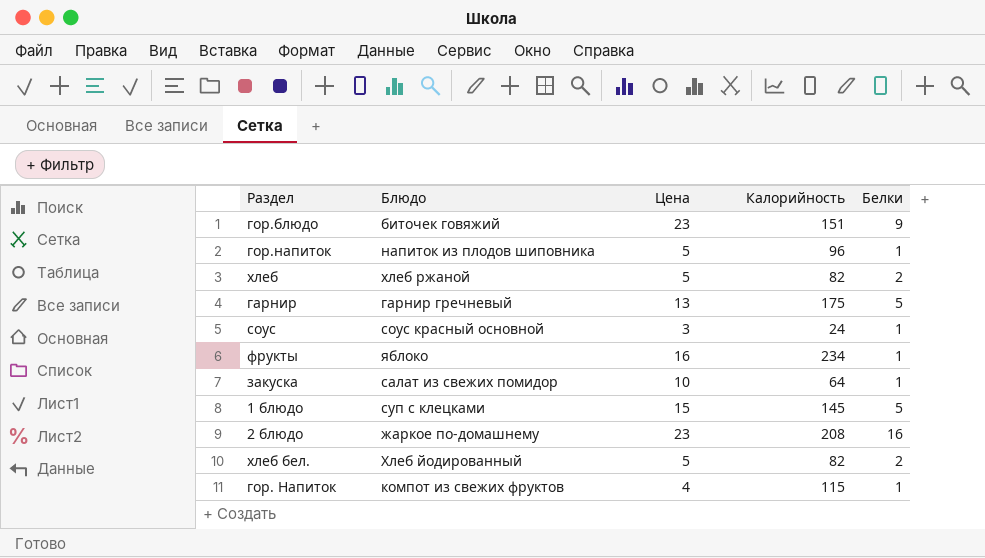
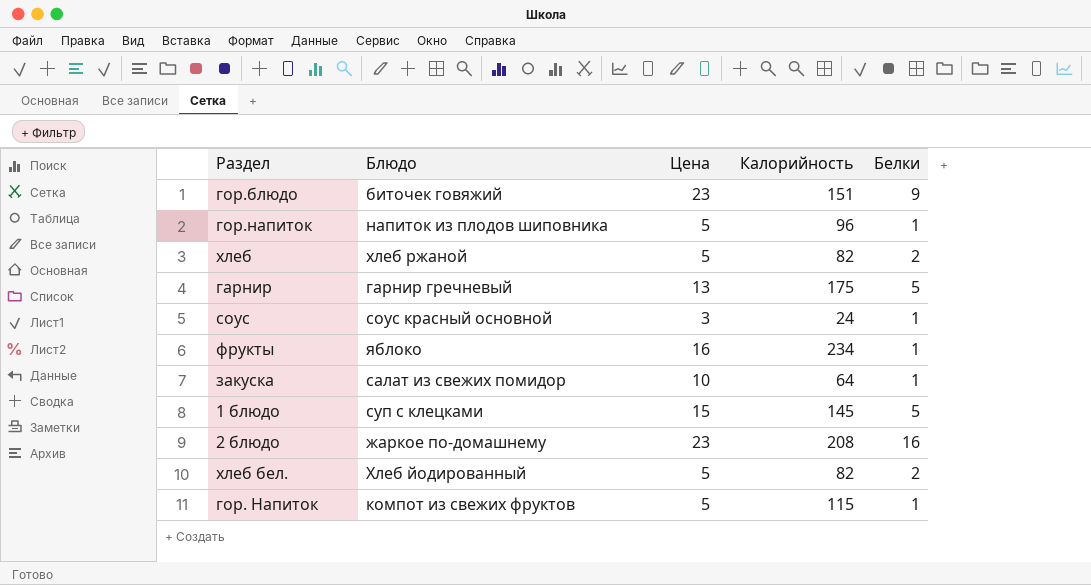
гор. Напиток | Цена: 4 -> 5

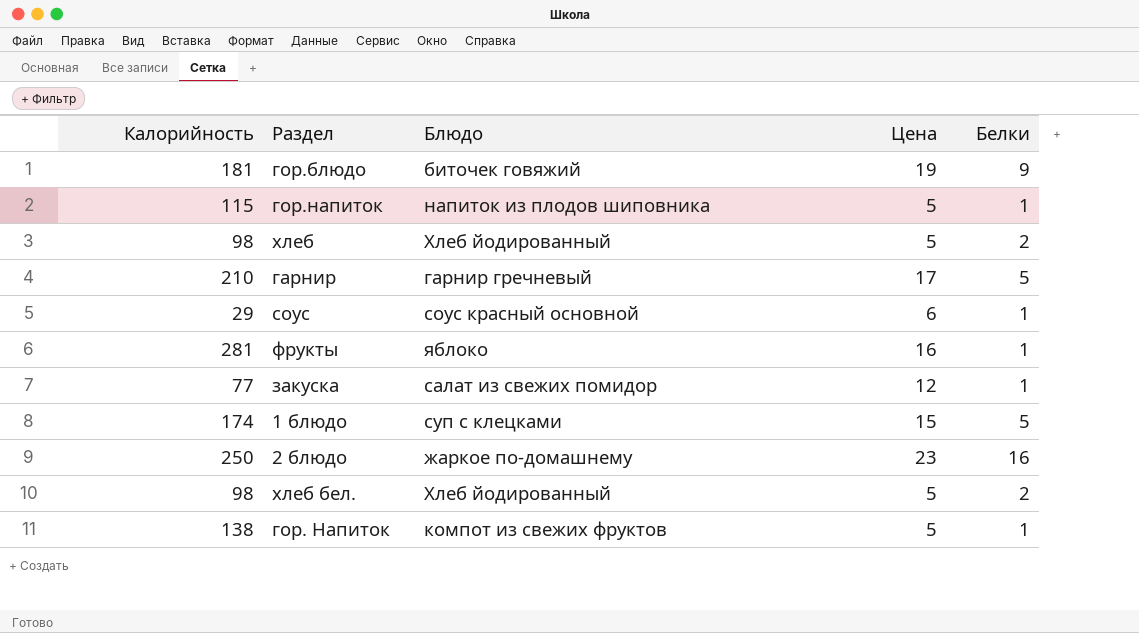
column Калорийность | position: 4 -> 1
гор.блюдо | Калорийность: 151 -> 181
гор.блюдо | Цена: 23 -> 19
гор.напиток | Калорийность: 96 -> 115
хлеб | Калорийность: 82 -> 98
хлеб | Блюдо: хлеб ржаной -> Хлеб йодированный
гарнир | Калорийность: 175 -> 210
гарнир | Цена: 13 -> 17
соус | Калорийность: 24 -> 29
соус | Цена: 3 -> 6
фрукты | Калорийность: 234 -> 281
закуска | Калорийность: 64 -> 77
закуска | Цена: 10 -> 12
1 блюдо | Калорийность: 145 -> 174
2 блюдо | Калорийность: 208 -> 250
хлеб бел. | Калорийность: 82 -> 98
гор. Напиток | Калорийность: 115 -> 138

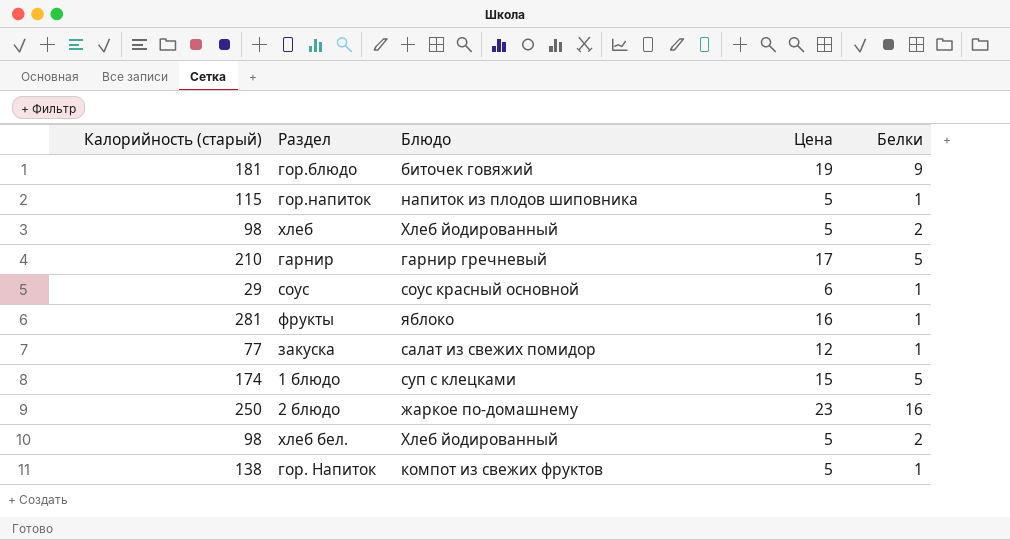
column name: Калорийность -> Калорийность (старый)

